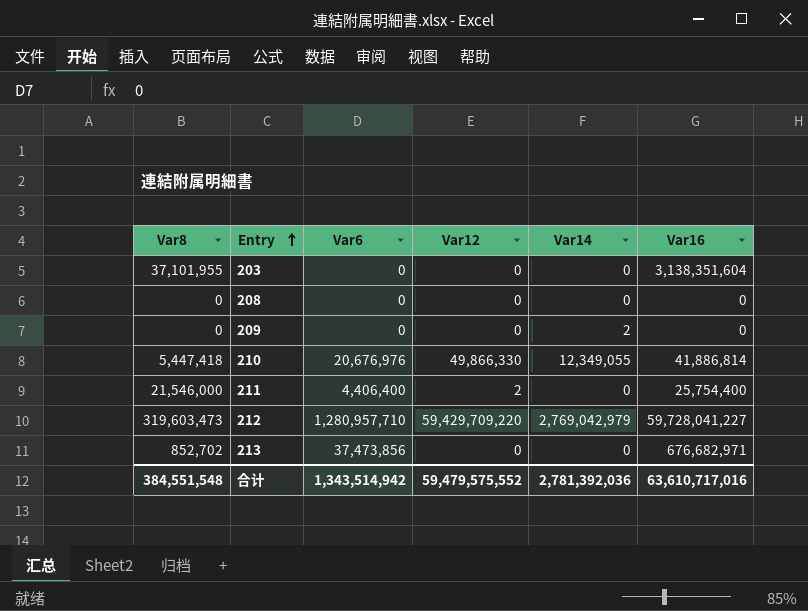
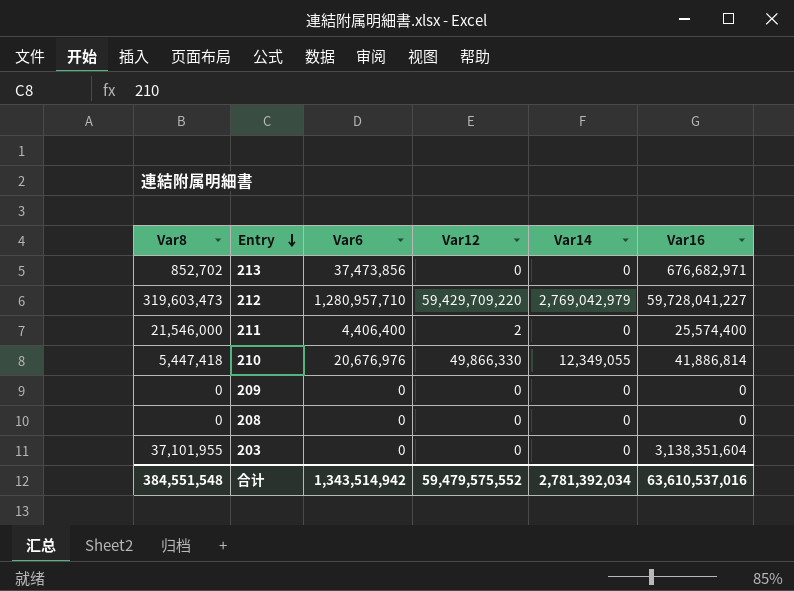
row order: Entry ascending -> Entry descending
211 | Var16: 25,754,400 -> 25,574,400
209 | Var14: 2 -> 0
合计 | Var14: 2,781,392,036 -> 2,781,392,034
合计 | Var16: 63,610,717,016 -> 63,610,537,016

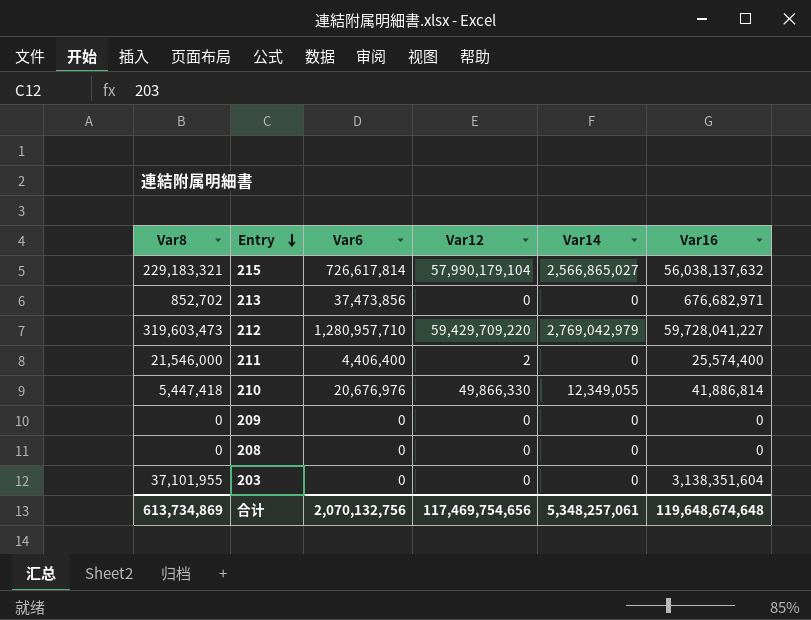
row 215: none -> 229,183,321 | 726,617,814 | 57,990,179,104 | 2,566,865,027 | 56,038,137,632
合计 | Var8: 384,551,548 -> 613,734,869
合计 | Var6: 1,343,514,942 -> 2,070,132,756
合计 | Var12: 59,479,575,552 -> 117,469,754,656
合计 | Var14: 2,781,392,034 -> 5,348,257,061
合计 | Var16: 63,610,537,016 -> 119,648,674,648

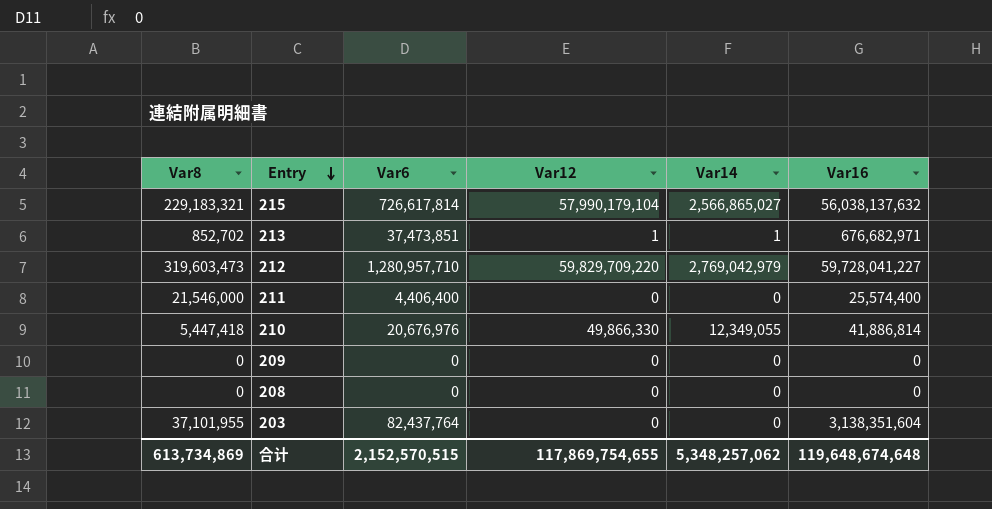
213 | Var6: 37,473,856 -> 37,473,851
213 | Var12: 0 -> 1
213 | Var14: 0 -> 1
212 | Var12: 59,429,709,220 -> 59,829,709,220
211 | Var12: 2 -> 0
203 | Var6: 0 -> 82,437,764
合计 | Var6: 2,070,132,756 -> 2,152,570,515
合计 | Var12: 117,469,754,656 -> 117,869,754,655
合计 | Var14: 5,348,257,061 -> 5,348,257,062

